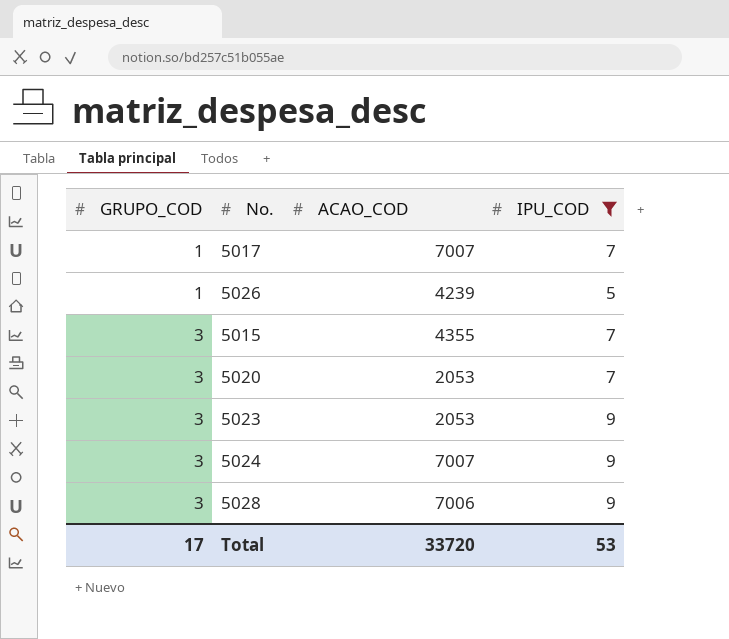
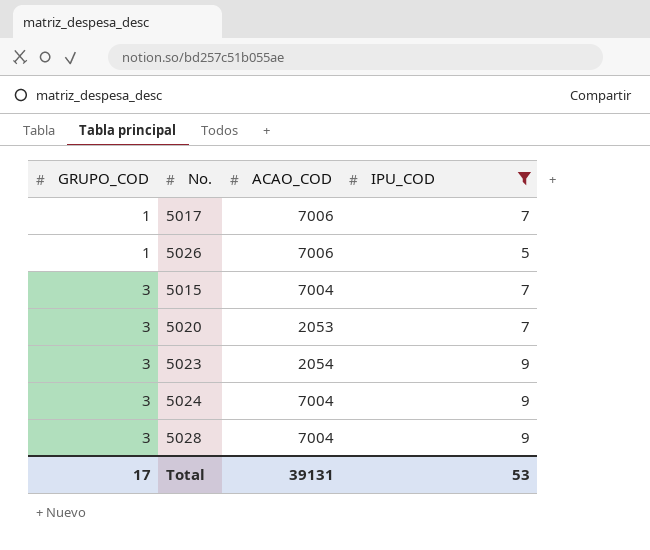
5017 | ACAO_COD: 7007 -> 7006
5026 | ACAO_COD: 4239 -> 7006
5015 | ACAO_COD: 4355 -> 7004
5023 | ACAO_COD: 2053 -> 2054
5024 | ACAO_COD: 7007 -> 7004
5028 | ACAO_COD: 7006 -> 7004
Total | ACAO_COD: 33720 -> 39131

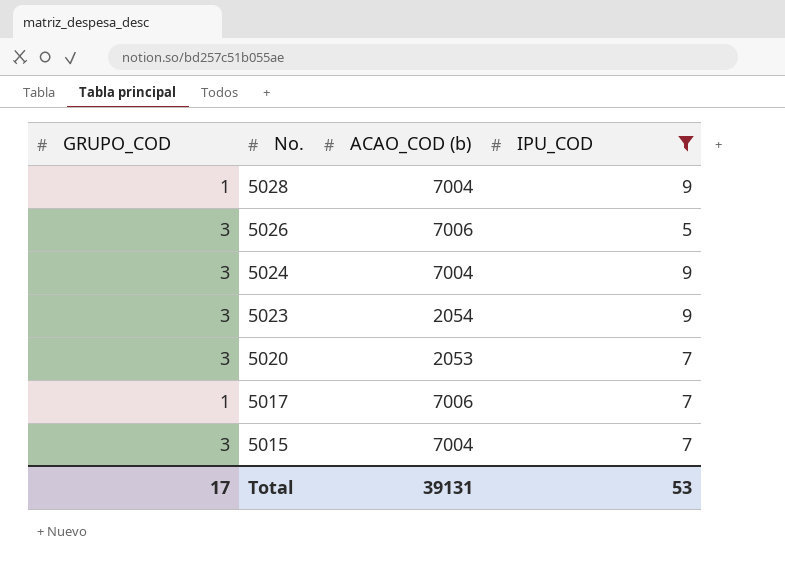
row order: GRUPO_COD ascending -> No. descending
column name: ACAO_COD -> ACAO_COD (b)
5028 | GRUPO_COD: 3 -> 1
5026 | GRUPO_COD: 1 -> 3

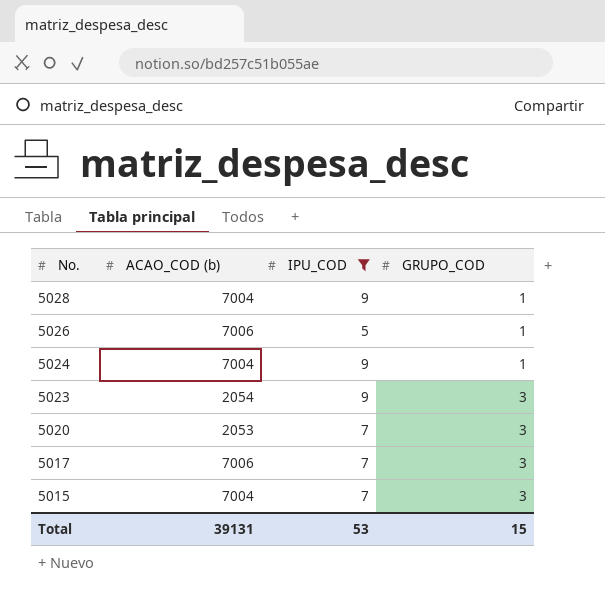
column GRUPO_COD | position: 1 -> 4
5026 | GRUPO_COD: 3 -> 1
5024 | GRUPO_COD: 3 -> 1
5017 | GRUPO_COD: 1 -> 3
Total | GRUPO_COD: 17 -> 15

